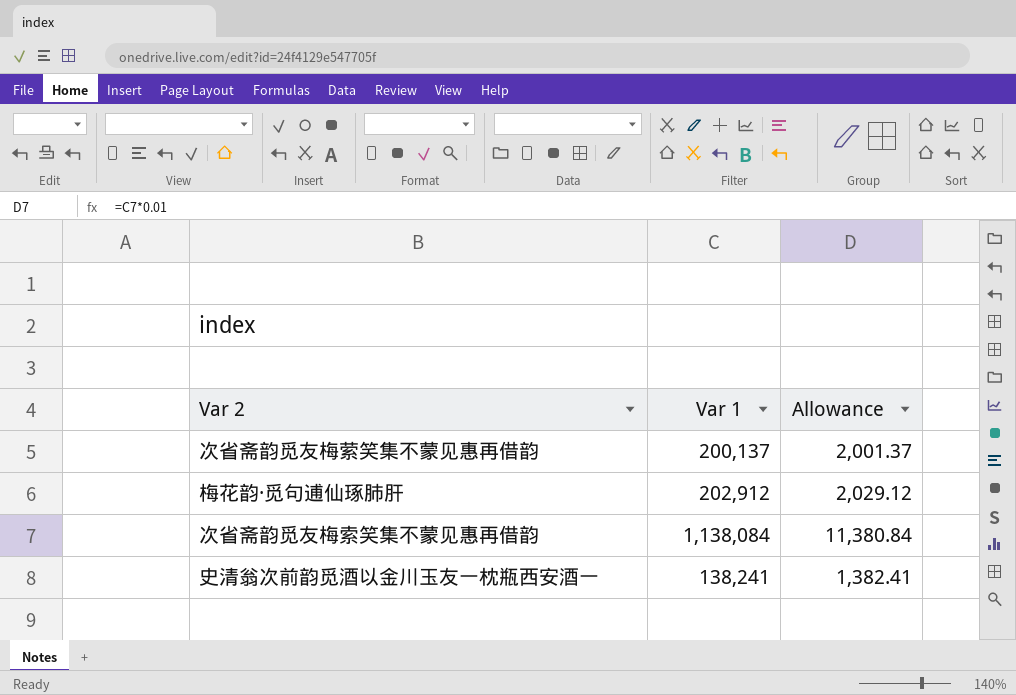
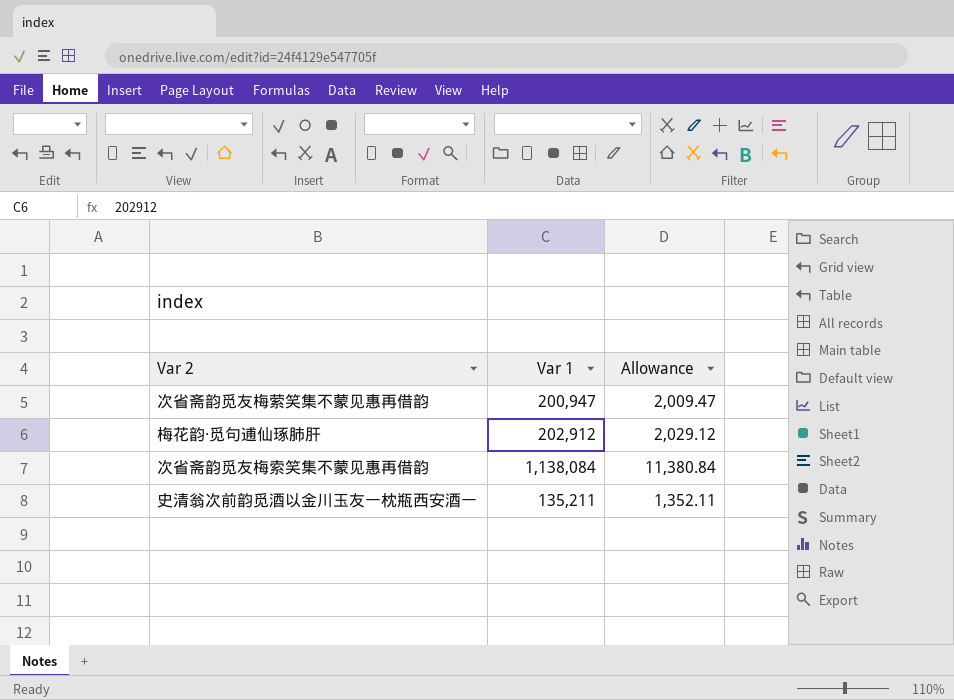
次省斋韵觅友梅萦笑集不蒙见惠再借韵 | Var 1: 200,137 -> 200,947
次省斋韵觅友梅萦笑集不蒙见惠再借韵 | Allowance: 2,001.37 -> 2,009.47
史清翁次前韵觅酒以金川玉友一枕瓶西安酒一 | Var 1: 138,241 -> 135,211
史清翁次前韵觅酒以金川玉友一枕瓶西安酒一 | Allowance: 1,382.41 -> 1,352.11

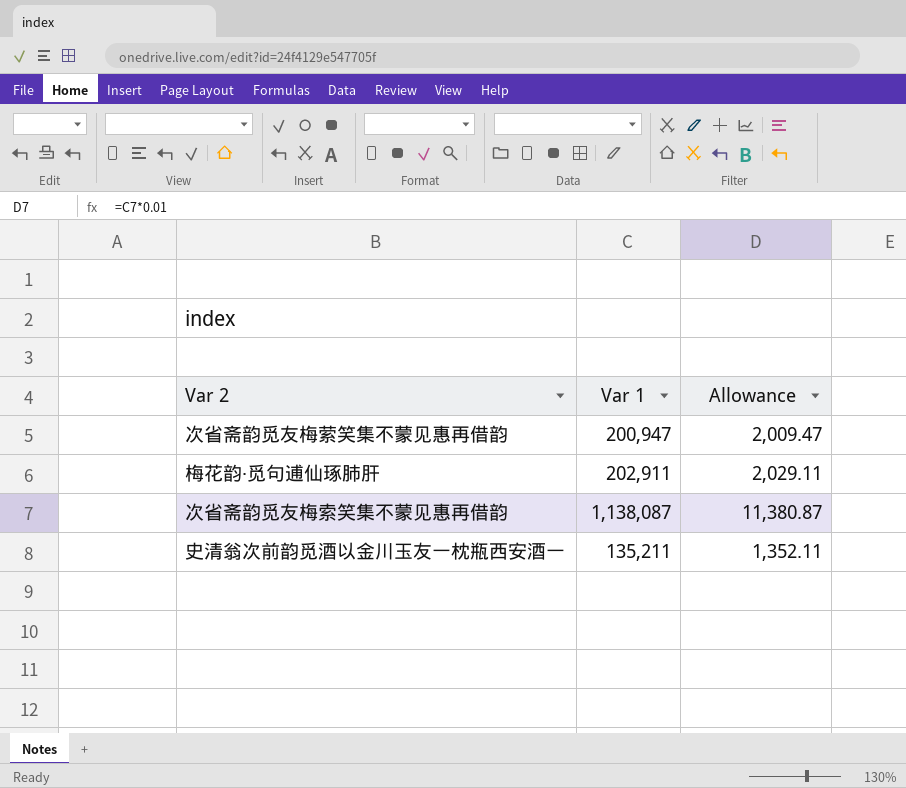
梅花韵·觅句逋仙琢肺肝 | Var 1: 202,912 -> 202,911
梅花韵·觅句逋仙琢肺肝 | Allowance: 2,029.12 -> 2,029.11
次省斋韵觅友梅索笑集不蒙见惠再借韵 | Var 1: 1,138,084 -> 1,138,087
次省斋韵觅友梅索笑集不蒙见惠再借韵 | Allowance: 11,380.84 -> 11,380.87

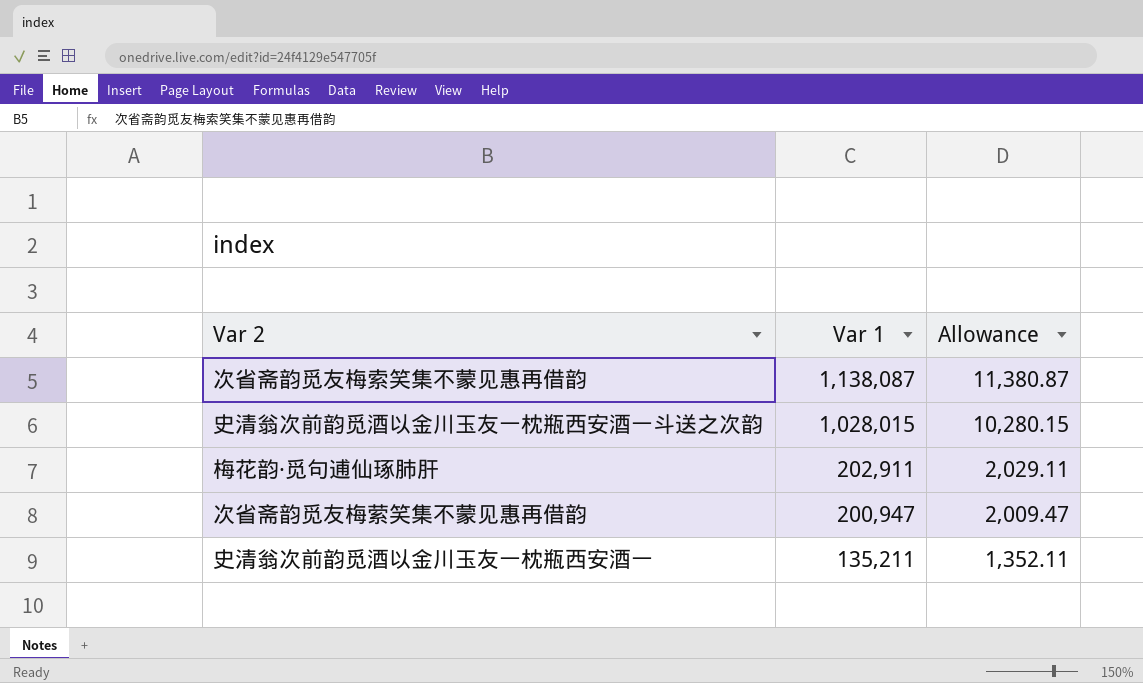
row order: none -> Var 1 descending
row 史清翁次前韵觅酒以金川玉友一枕瓶西安酒一斗送之次韵: none -> 1,028,015 | 10,280.15

